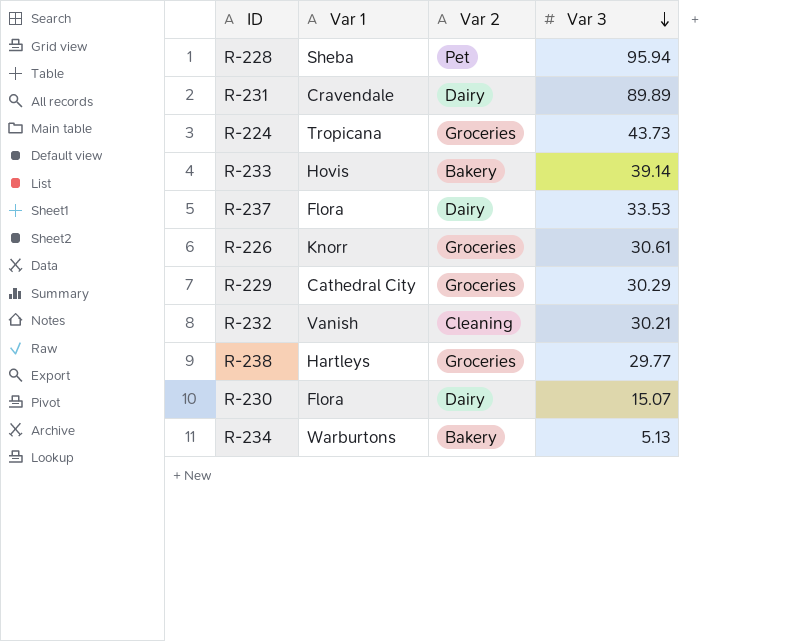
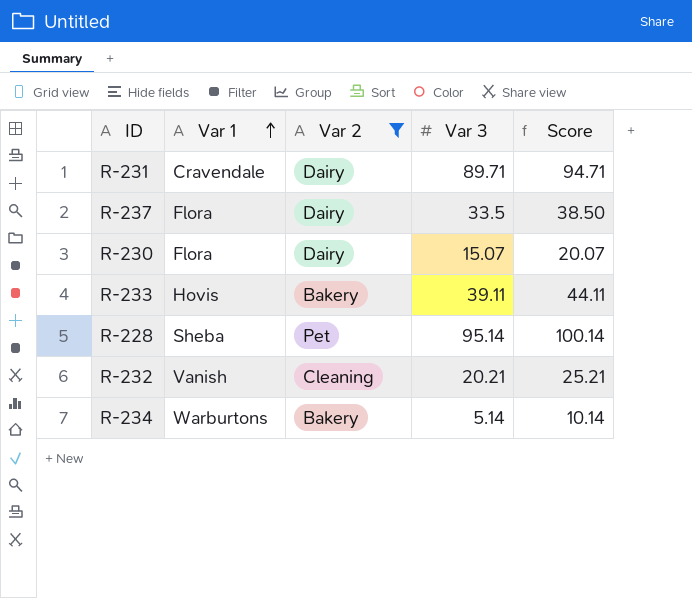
filter: none -> Var 2 != Groceries
row order: Var 3 descending -> Var 1 ascending
column Score | formula: none -> [Var 3] + 5
R-231 | Var 3: 89.89 -> 89.71
R-237 | Var 3: 33.53 -> 33.5
R-233 | Var 3: 39.14 -> 39.11
R-228 | Var 3: 95.94 -> 95.14
R-232 | Var 3: 30.21 -> 20.21
R-234 | Var 3: 5.13 -> 5.14

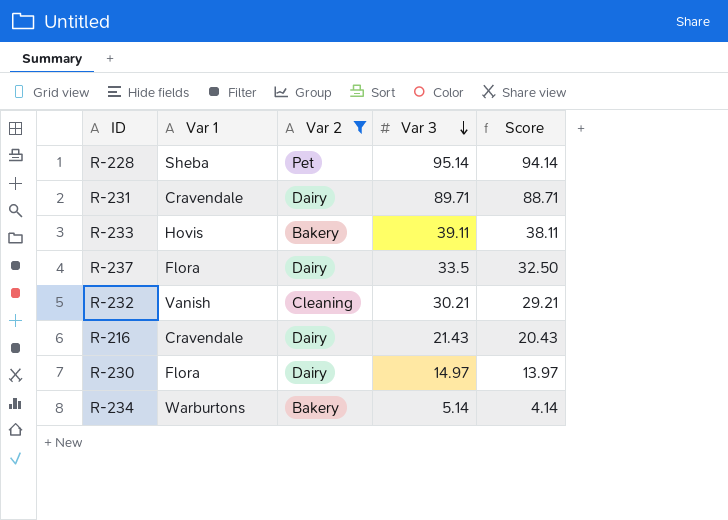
row order: Var 1 ascending -> Var 3 descending
column Score | formula: [Var 3] + 5 -> [Var 3] - 1
R-232 | Var 3: 20.21 -> 30.21
row R-216: none -> Cravendale | Dairy | 21.43 | 20.43
R-230 | Var 3: 15.07 -> 14.97

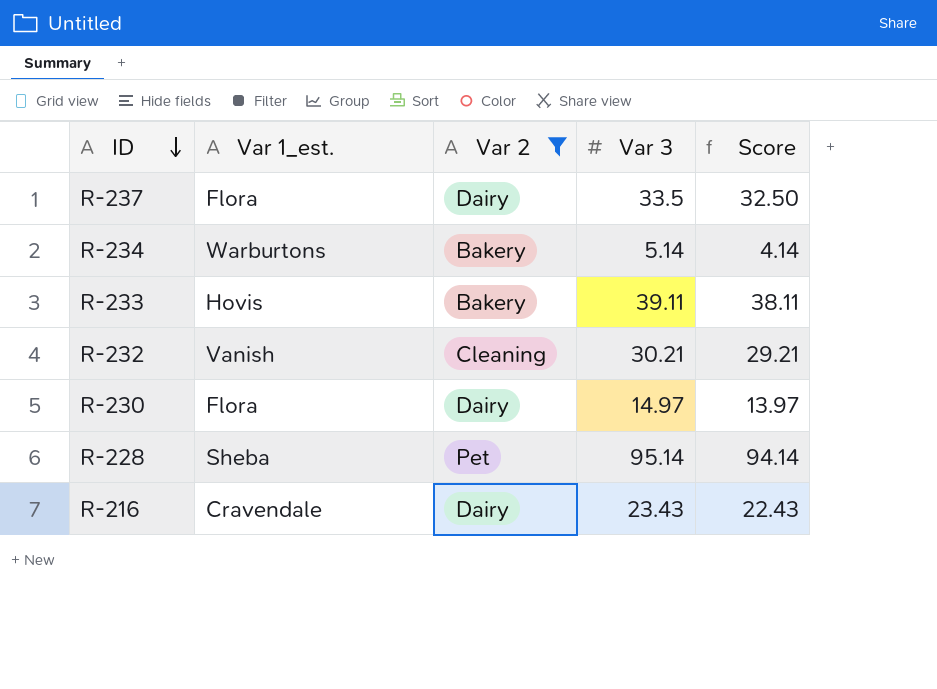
row order: Var 3 descending -> ID descending
column name: Var 1 -> Var 1_est.
row R-231: Cravendale | Dairy | 89.71 | 88.71 -> none
R-216 | Var 3: 21.43 -> 23.43
R-216 | Score: 20.43 -> 22.43

